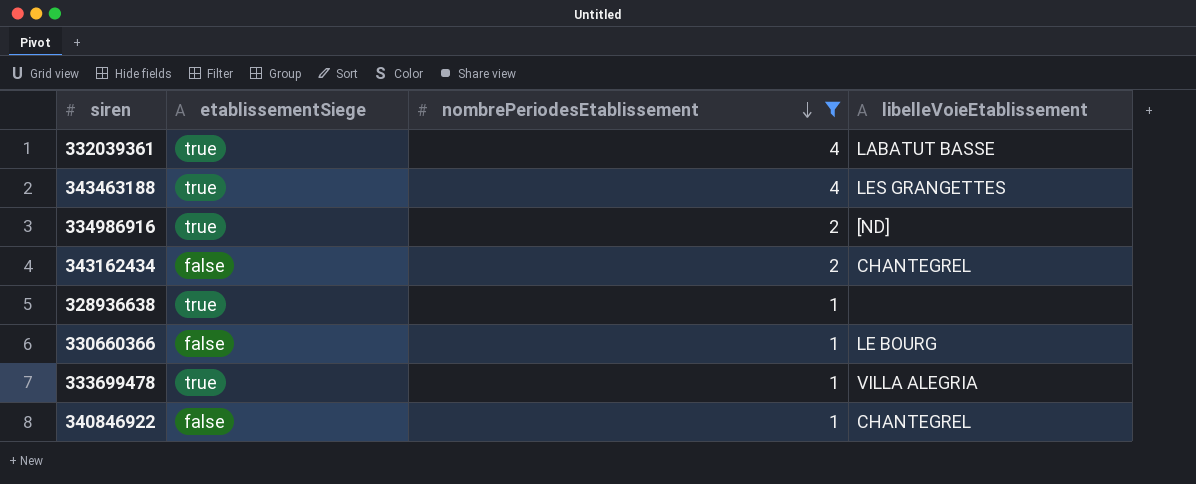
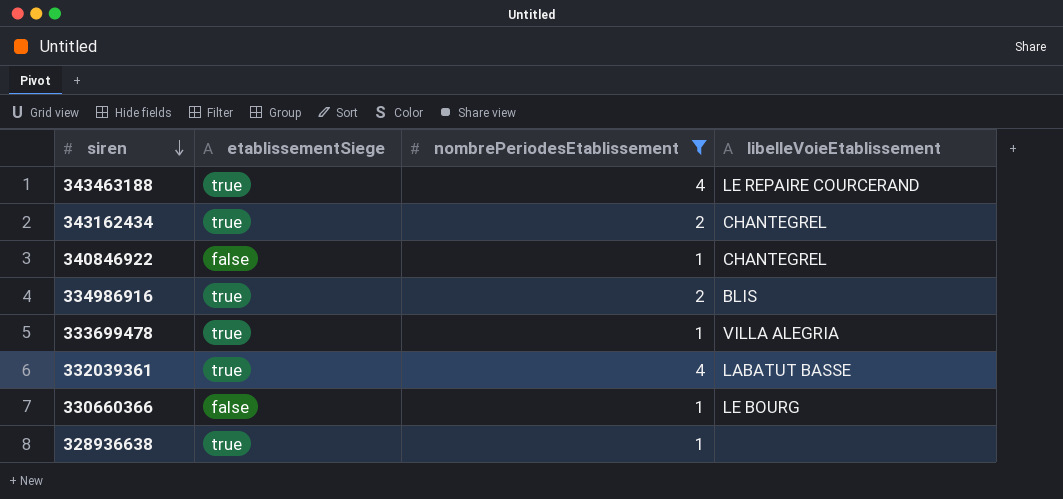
row order: nombrePeriodesEtablissement descending -> siren descending
343463188 | libelleVoieEtablissement: LES GRANGETTES -> LE REPAIRE COURCERAND
343162434 | etablissementSiege: false -> true
334986916 | libelleVoieEtablissement: [ND] -> BLIS

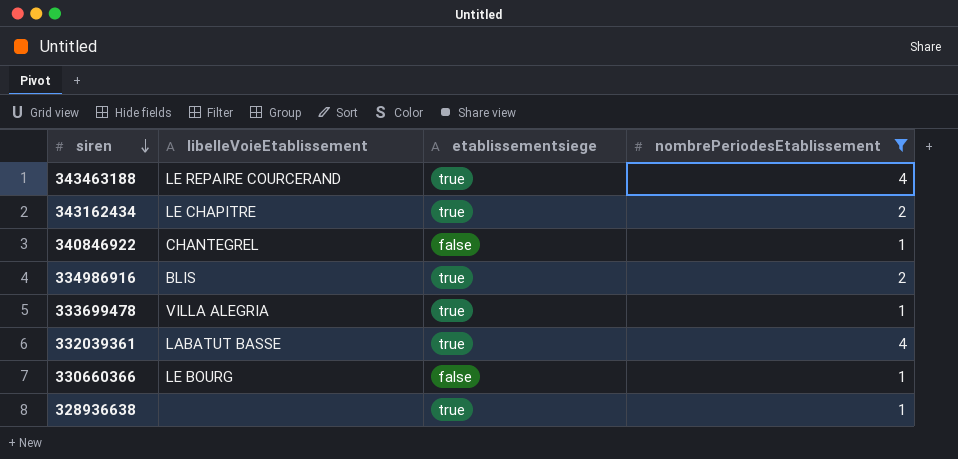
column libelleVoieEtablissement | position: 4 -> 2
column name: etablissementSiege -> etablissementsiege
343162434 | libelleVoieEtablissement: CHANTEGREL -> LE CHAPITRE

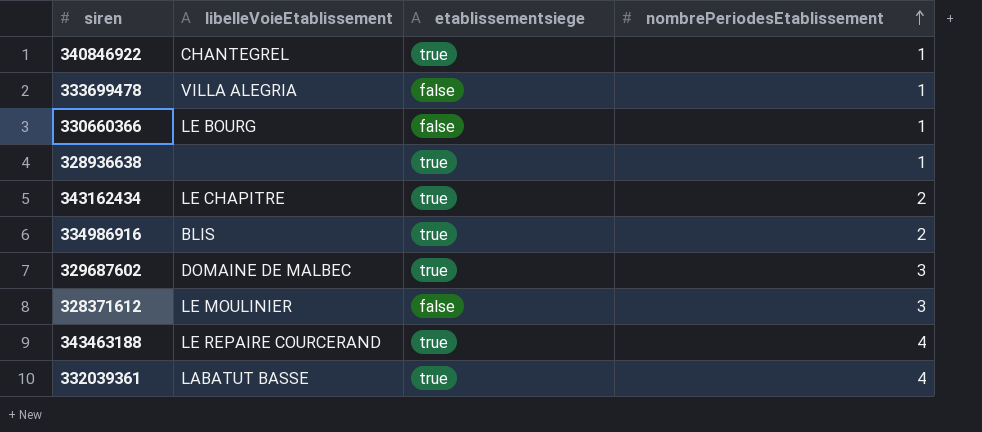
filter: nombrePeriodesEtablissement != 3 -> none
row order: siren descending -> nombrePeriodesEtablissement ascending
340846922 | etablissementsiege: false -> true
333699478 | etablissementsiege: true -> false

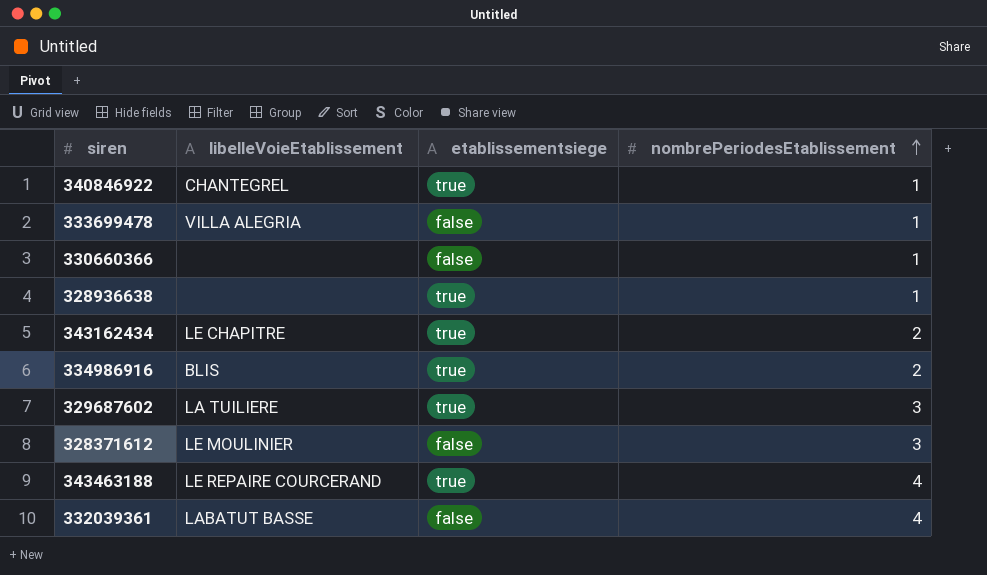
330660366 | libelleVoieEtablissement: LE BOURG -> none
329687602 | libelleVoieEtablissement: DOMAINE DE MALBEC -> LA TUILIERE
332039361 | etablissementsiege: true -> false

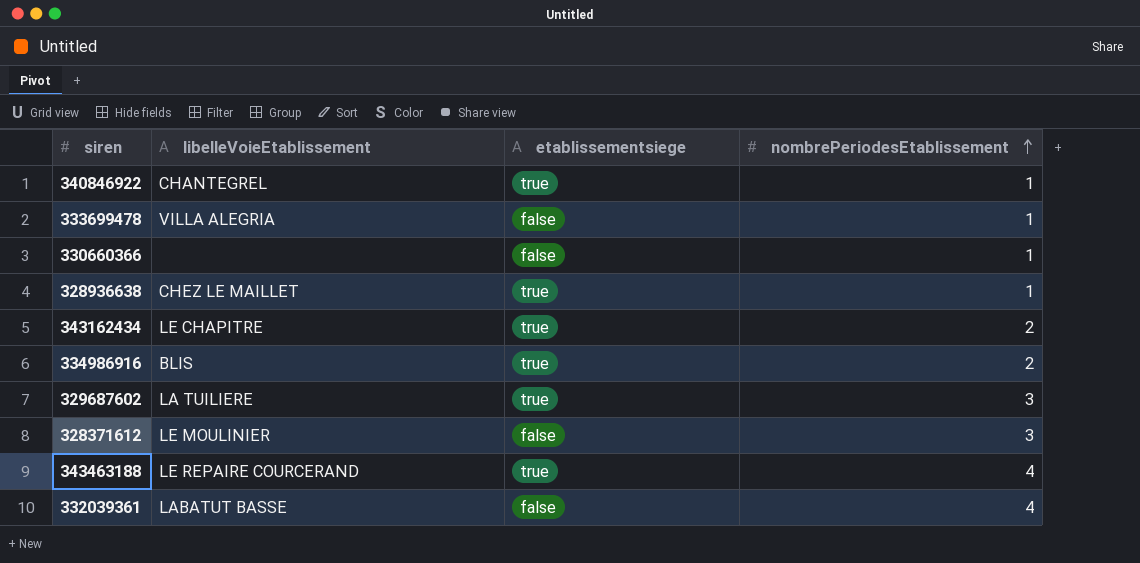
328936638 | libelleVoieEtablissement: none -> CHEZ LE MAILLET

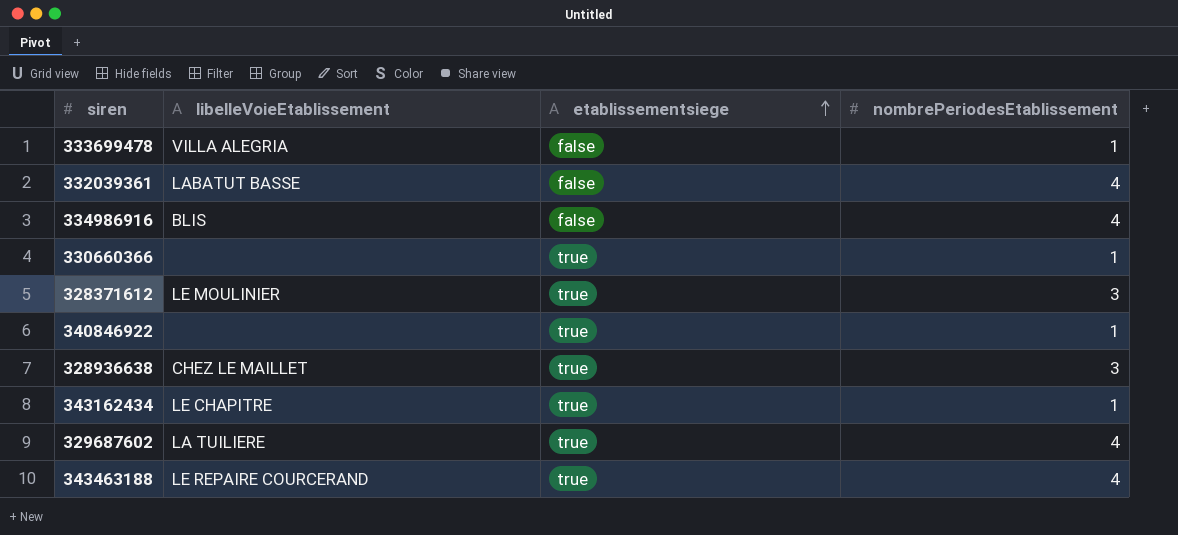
row order: nombrePeriodesEtablissement ascending -> etablissementsiege ascending
334986916 | etablissementsiege: true -> false
334986916 | nombrePeriodesEtablissement: 2 -> 4
330660366 | etablissementsiege: false -> true
328371612 | etablissementsiege: false -> true
340846922 | libelleVoieEtablissement: CHANTEGREL -> none
328936638 | nombrePeriodesEtablissement: 1 -> 3
343162434 | nombrePeriodesEtablissement: 2 -> 1
329687602 | nombrePeriodesEtablissement: 3 -> 4

